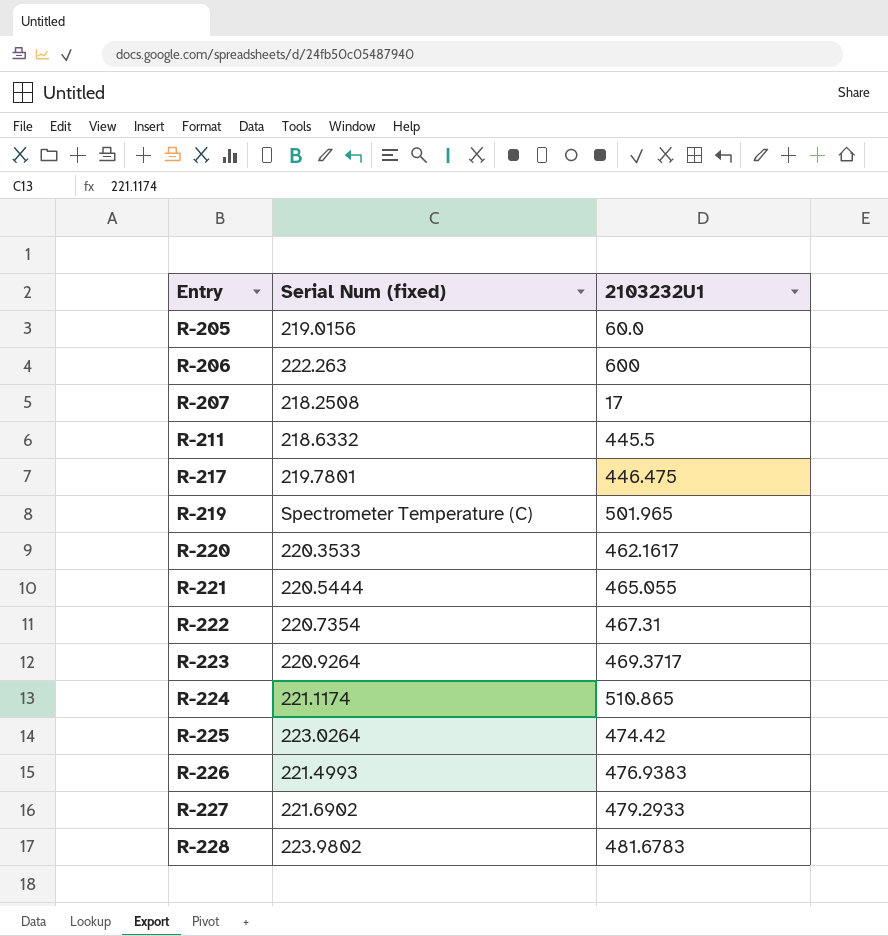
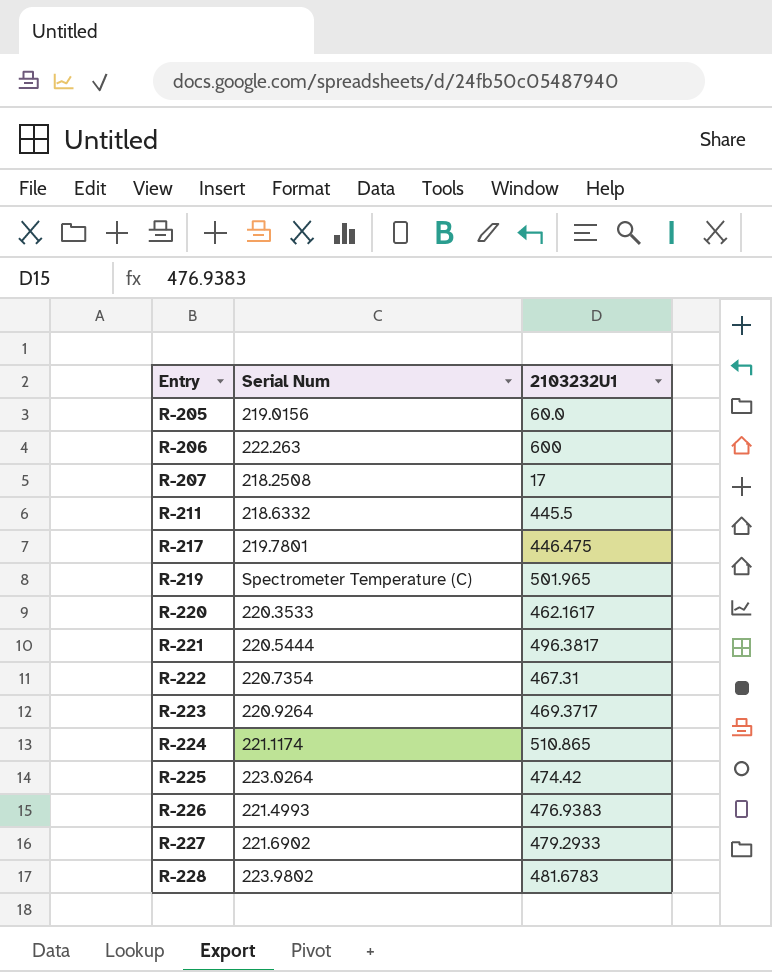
column name: Serial Num (fixed) -> Serial Num
R-221 | 2103232U1: 465.055 -> 496.3817

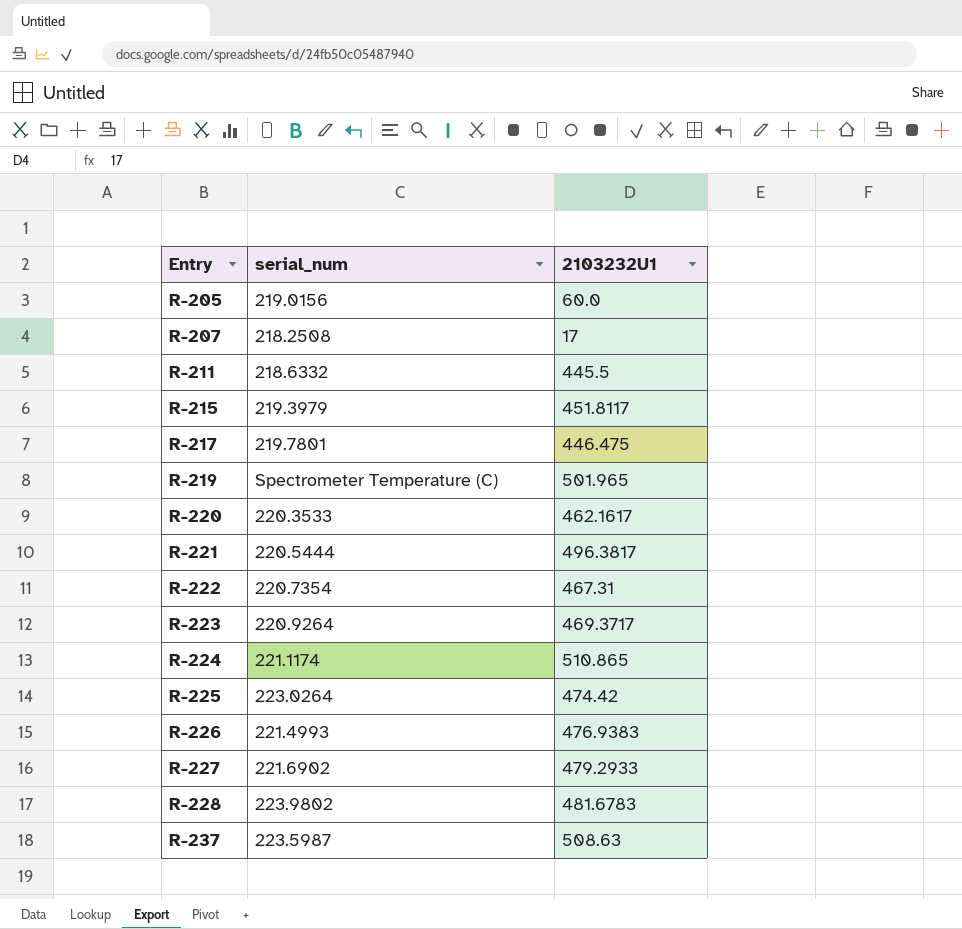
column name: Serial Num -> serial_num
row R-206: 222.263 | 600 -> none
row R-215: none -> 219.3979 | 451.8117
row R-237: none -> 223.5987 | 508.63

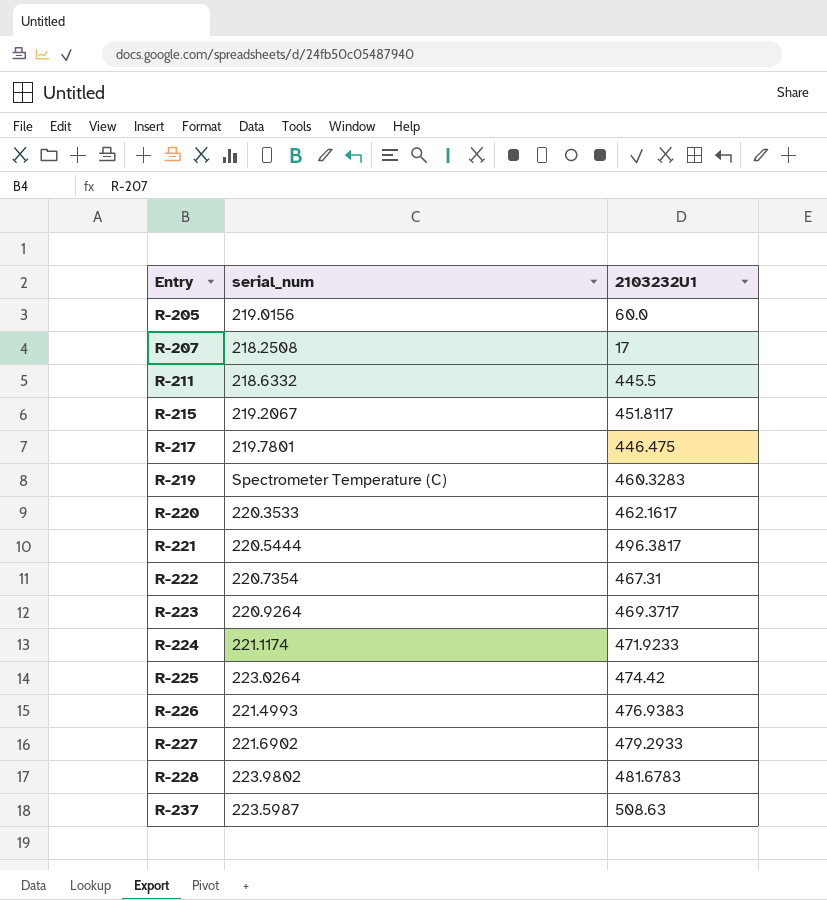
R-215 | serial_num: 219.3979 -> 219.2067
R-219 | 2103232U1: 501.965 -> 460.3283
R-224 | 2103232U1: 510.865 -> 471.9233

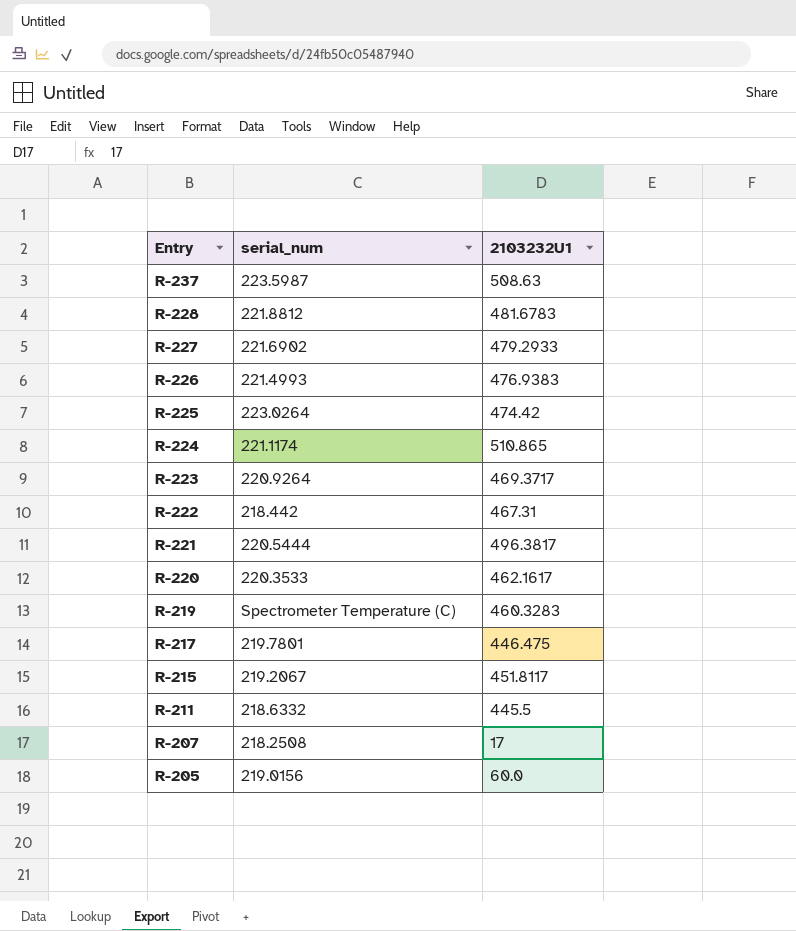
row order: Entry ascending -> Entry descending
R-228 | serial_num: 223.9802 -> 221.8812
R-224 | 2103232U1: 471.9233 -> 510.865
R-222 | serial_num: 220.7354 -> 218.442

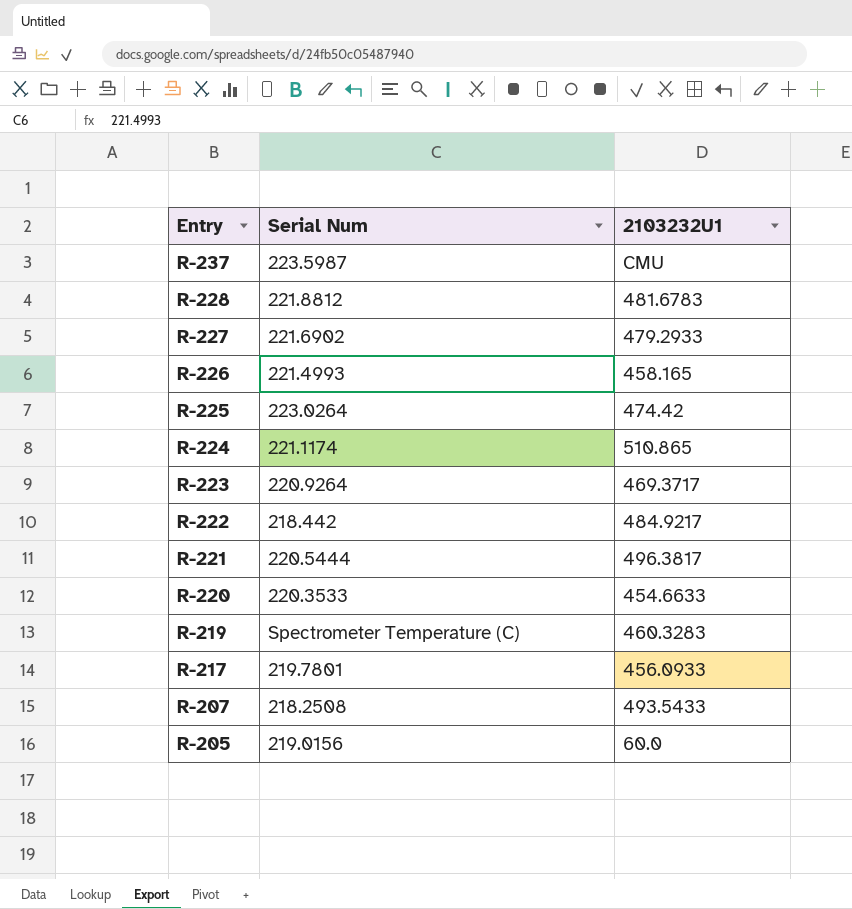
column name: serial_num -> Serial Num
row R-215: 219.2067 | 451.8117 -> none
row R-211: 218.6332 | 445.5 -> none
R-237 | 2103232U1: 508.63 -> CMU
R-226 | 2103232U1: 476.9383 -> 458.165
R-222 | 2103232U1: 467.31 -> 484.9217
R-220 | 2103232U1: 462.1617 -> 454.6633
R-217 | 2103232U1: 446.475 -> 456.0933
R-207 | 2103232U1: 17 -> 493.5433

